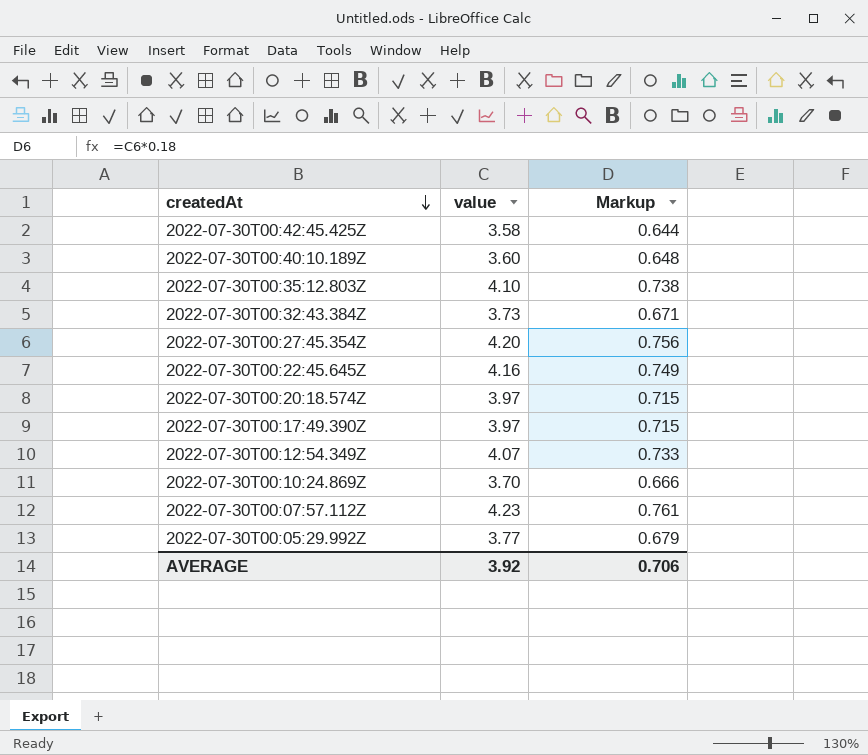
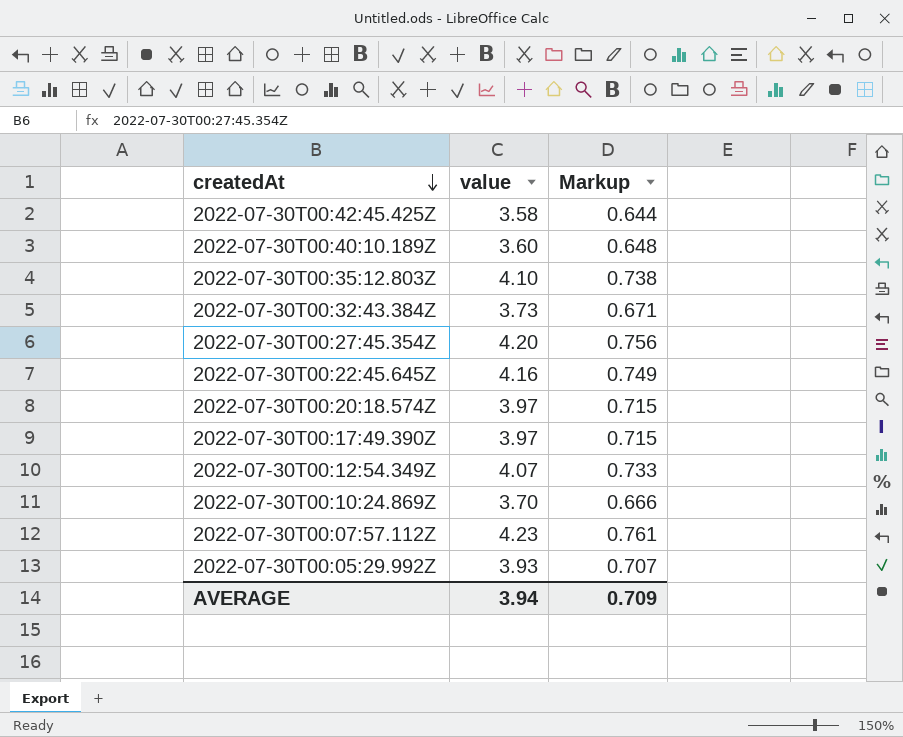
2022-07-30T00:05:29.992Z | value: 3.77 -> 3.93
2022-07-30T00:05:29.992Z | Markup: 0.679 -> 0.707
AVERAGE | value: 3.92 -> 3.94
AVERAGE | Markup: 0.706 -> 0.709

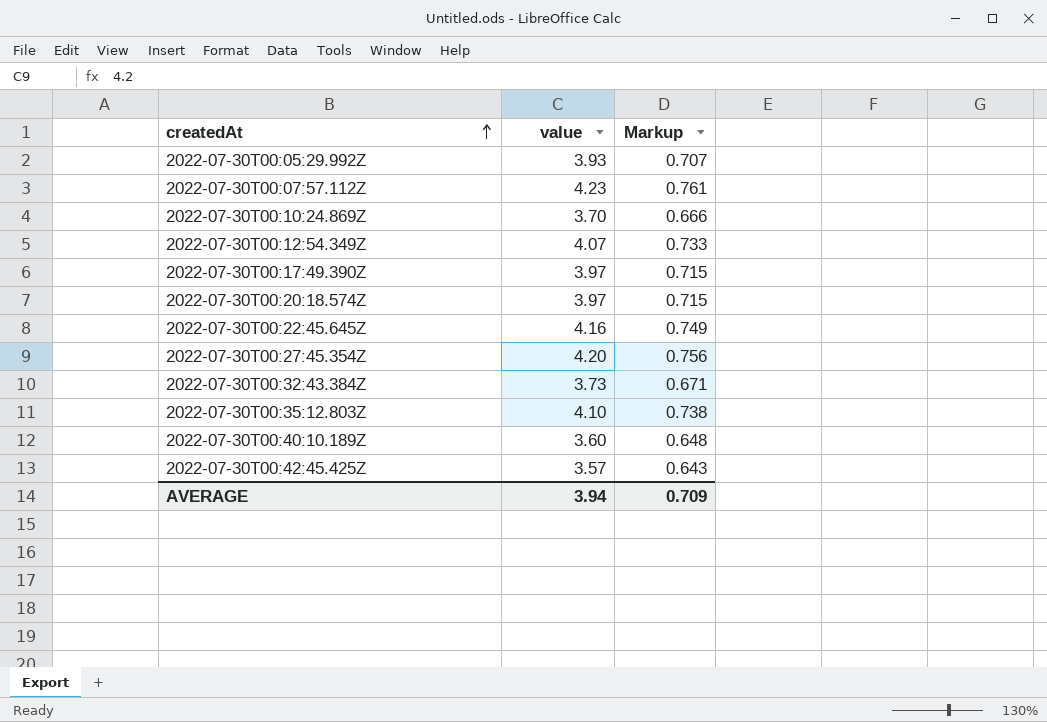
row order: createdAt descending -> createdAt ascending
2022-07-30T00:42:45.425Z | value: 3.58 -> 3.57
2022-07-30T00:42:45.425Z | Markup: 0.644 -> 0.643

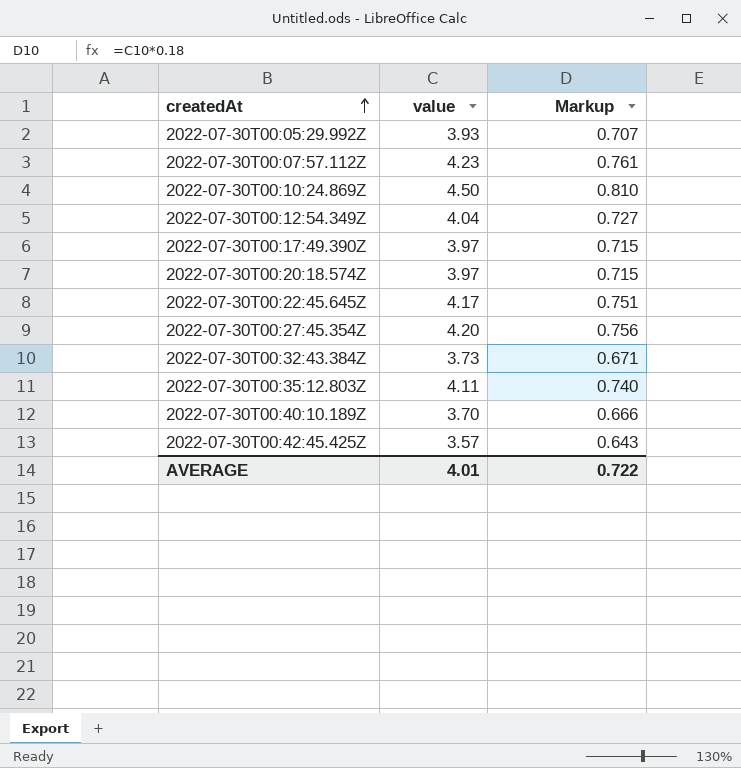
2022-07-30T00:10:24.869Z | value: 3.70 -> 4.50
2022-07-30T00:10:24.869Z | Markup: 0.666 -> 0.810
2022-07-30T00:12:54.349Z | value: 4.07 -> 4.04
2022-07-30T00:12:54.349Z | Markup: 0.733 -> 0.727
2022-07-30T00:22:45.645Z | value: 4.16 -> 4.17
2022-07-30T00:22:45.645Z | Markup: 0.749 -> 0.751
2022-07-30T00:35:12.803Z | value: 4.10 -> 4.11
2022-07-30T00:35:12.803Z | Markup: 0.738 -> 0.740
2022-07-30T00:40:10.189Z | value: 3.60 -> 3.70
2022-07-30T00:40:10.189Z | Markup: 0.648 -> 0.666
AVERAGE | value: 3.94 -> 4.01
AVERAGE | Markup: 0.709 -> 0.722

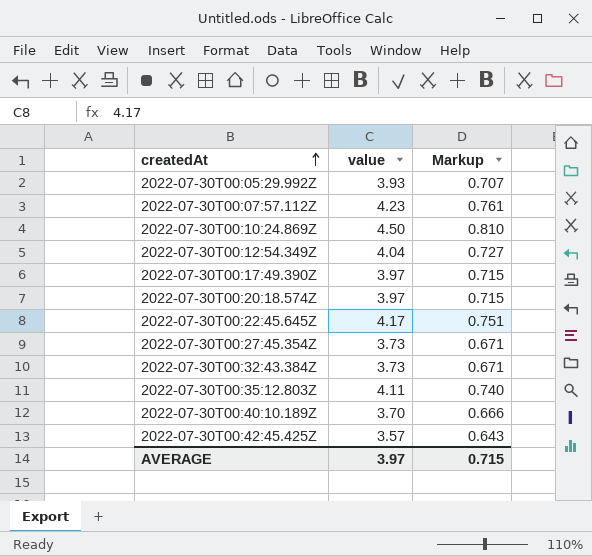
2022-07-30T00:27:45.354Z | value: 4.20 -> 3.73
2022-07-30T00:27:45.354Z | Markup: 0.756 -> 0.671
AVERAGE | value: 4.01 -> 3.97
AVERAGE | Markup: 0.722 -> 0.715

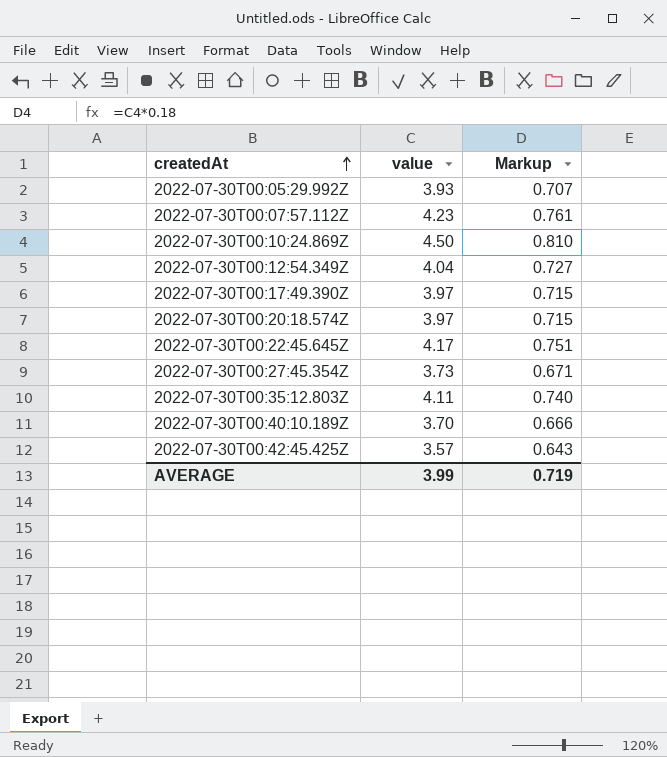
row 2022-07-30T00:32:43.384Z: 3.73 | 0.671 -> none
AVERAGE | value: 3.97 -> 3.99
AVERAGE | Markup: 0.715 -> 0.719

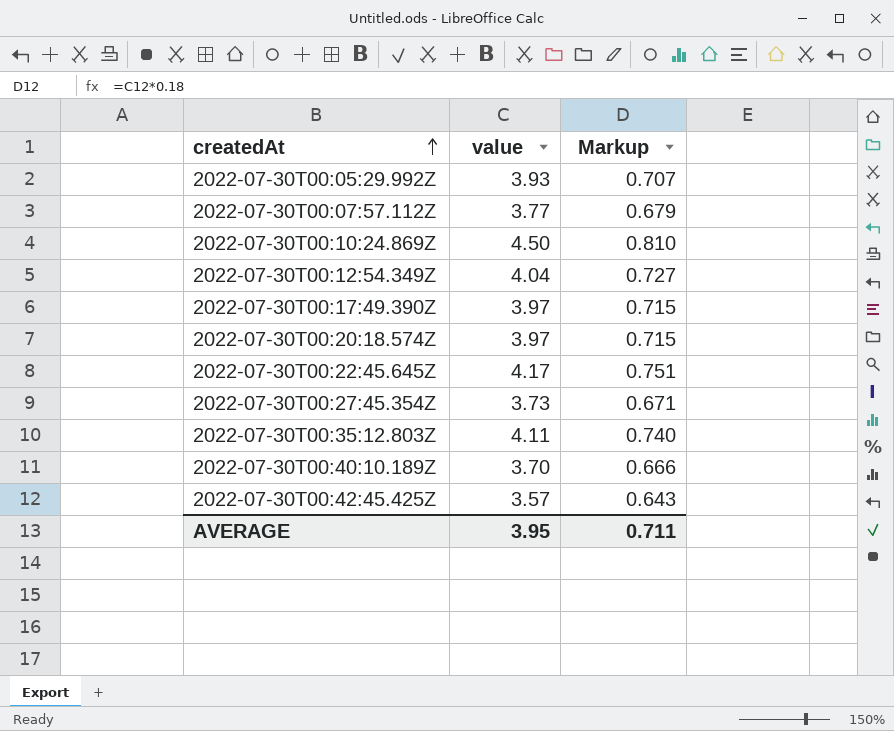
2022-07-30T00:07:57.112Z | value: 4.23 -> 3.77
2022-07-30T00:07:57.112Z | Markup: 0.761 -> 0.679
AVERAGE | value: 3.99 -> 3.95
AVERAGE | Markup: 0.719 -> 0.711

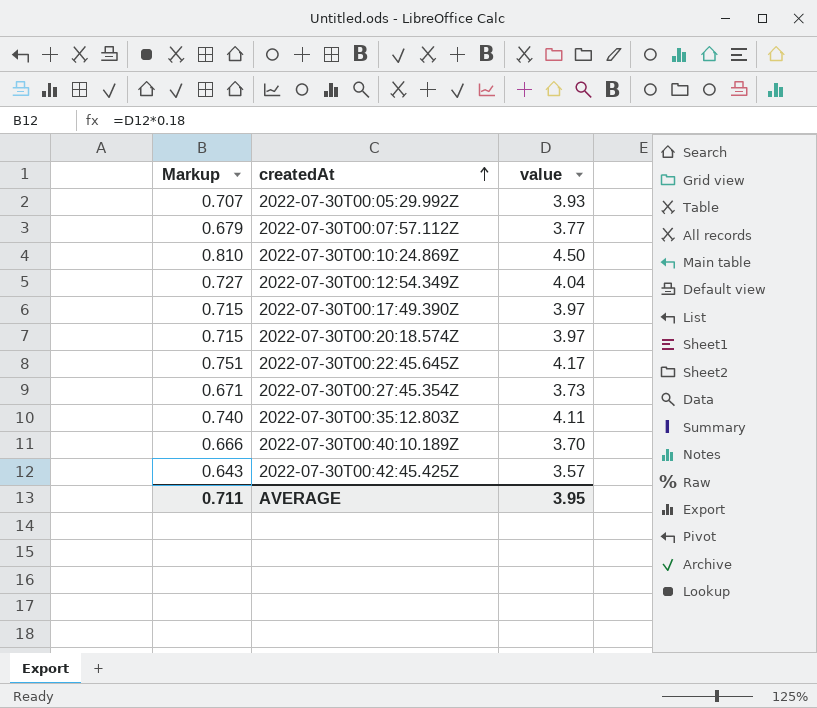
column Markup | position: 3 -> 1

